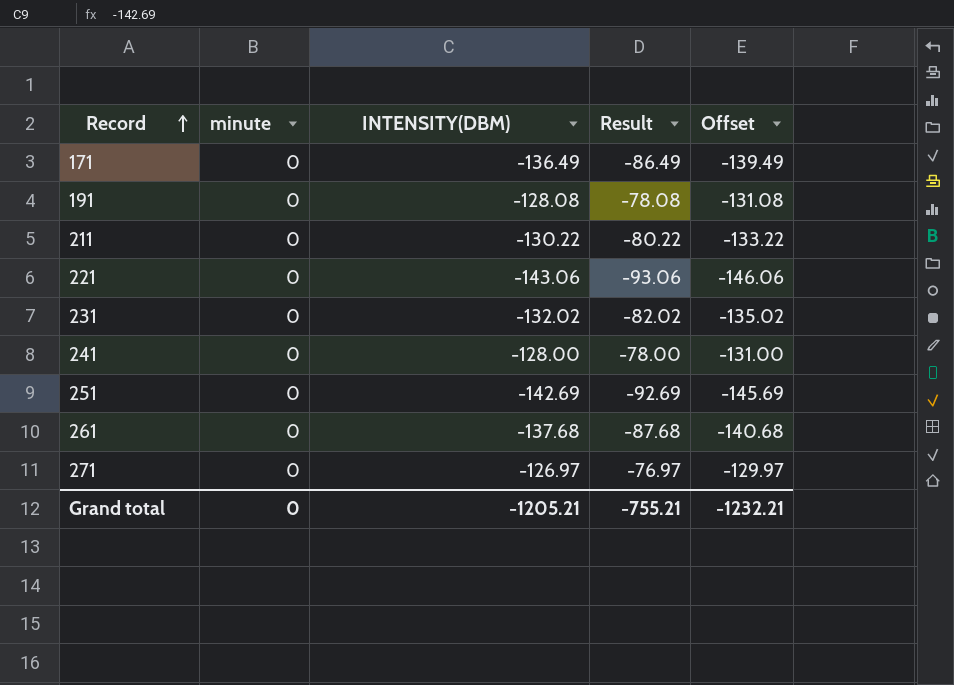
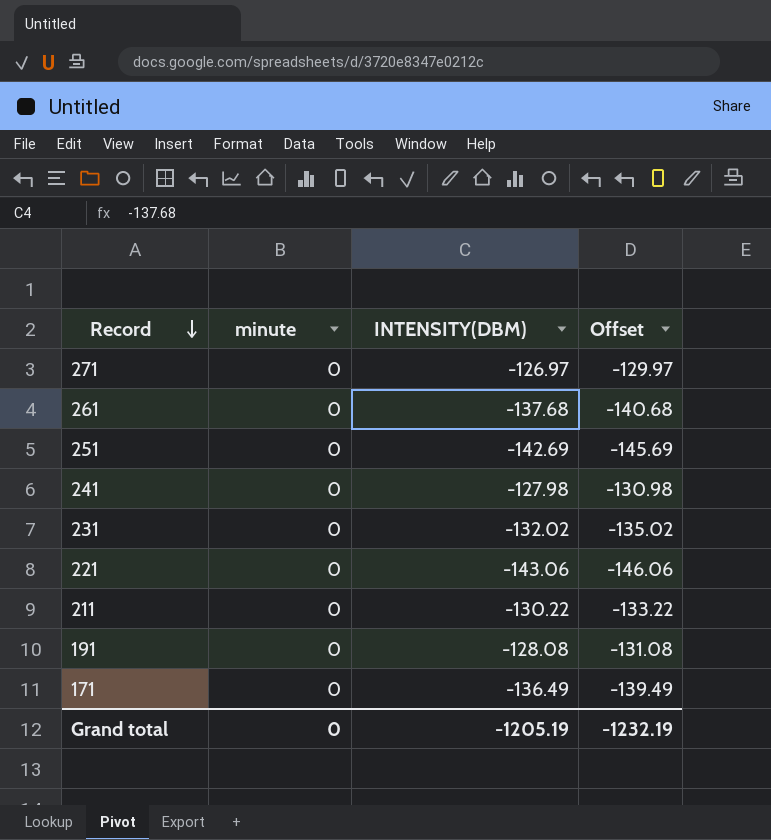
row order: Record ascending -> Record descending
column Result | formula: [INTENSITY(DBM)] + 50 -> none
241 | INTENSITY(DBM): -128.00 -> -127.98
241 | Offset: -131.00 -> -130.98
Grand total | INTENSITY(DBM): -1205.21 -> -1205.19
Grand total | Offset: -1232.21 -> -1232.19

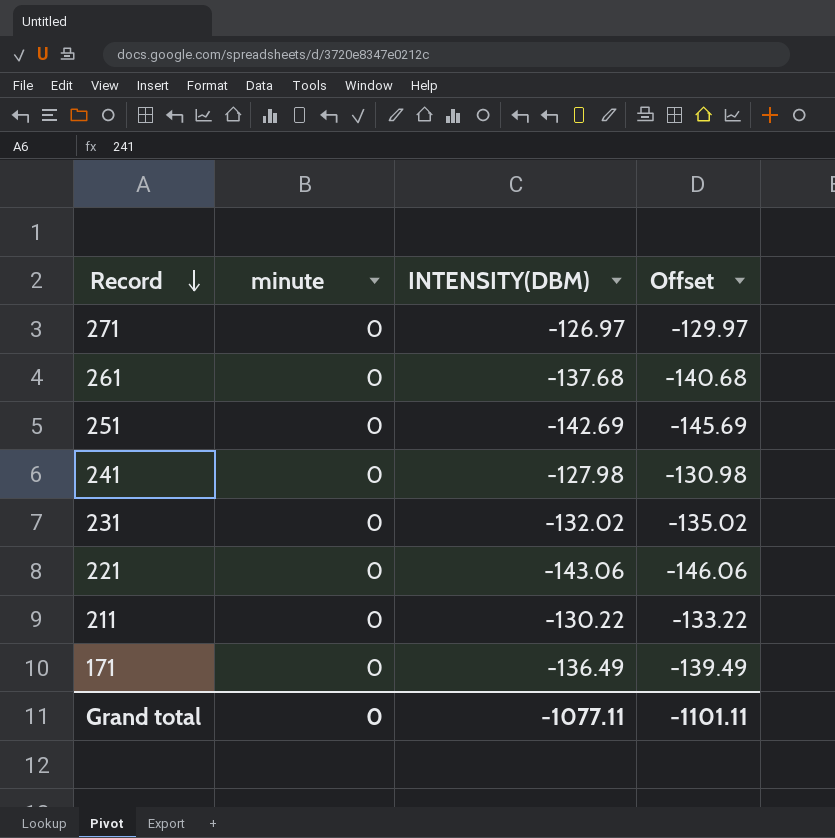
row 191: 0 | -128.08 | -131.08 -> none
Grand total | INTENSITY(DBM): -1205.19 -> -1077.11
Grand total | Offset: -1232.19 -> -1101.11

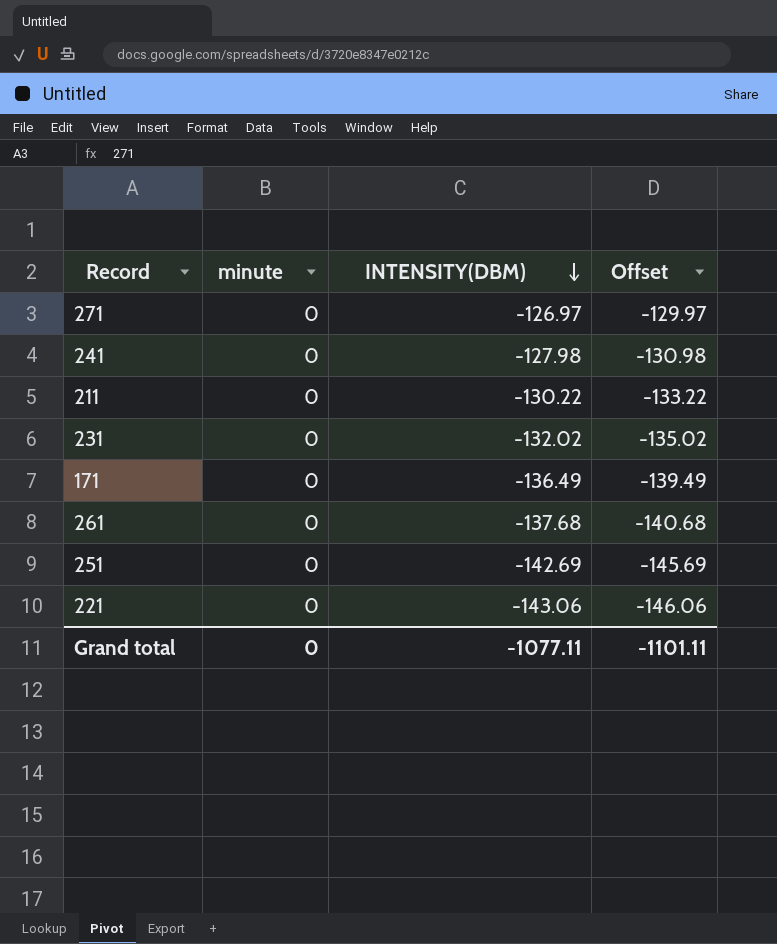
row order: Record descending -> INTENSITY(DBM) descending

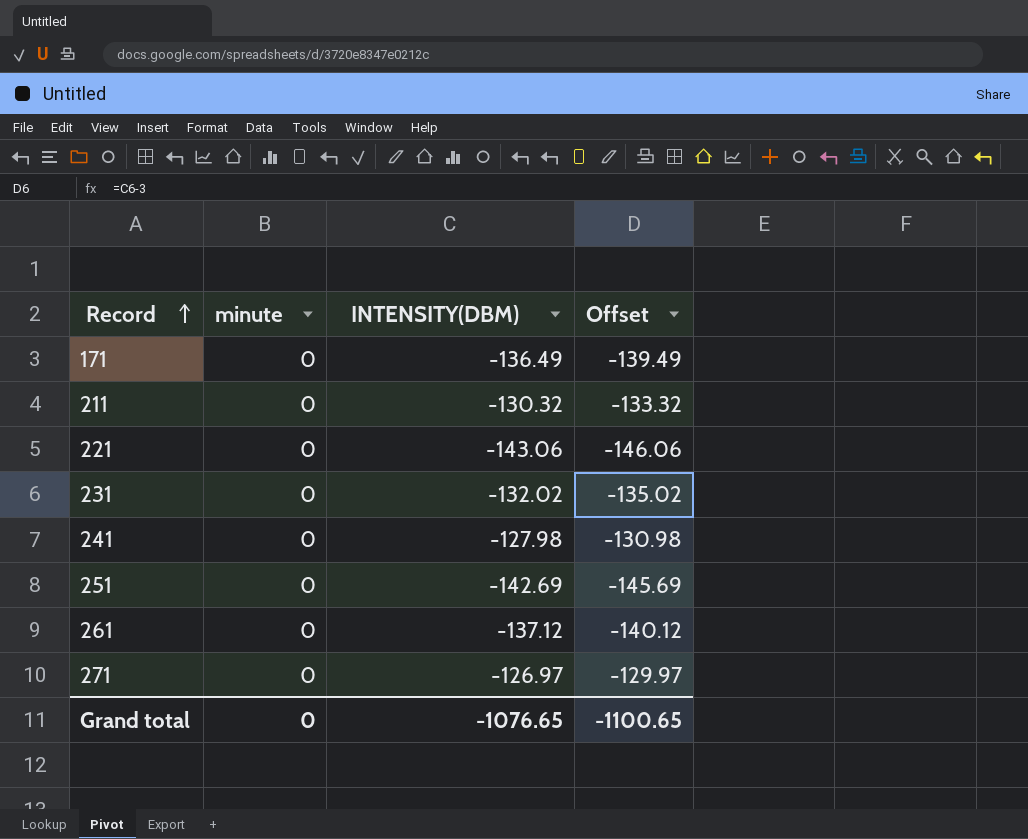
row order: INTENSITY(DBM) descending -> Record ascending
211 | INTENSITY(DBM): -130.22 -> -130.32
211 | Offset: -133.22 -> -133.32
261 | INTENSITY(DBM): -137.68 -> -137.12
261 | Offset: -140.68 -> -140.12
Grand total | INTENSITY(DBM): -1077.11 -> -1076.65
Grand total | Offset: -1101.11 -> -1100.65

